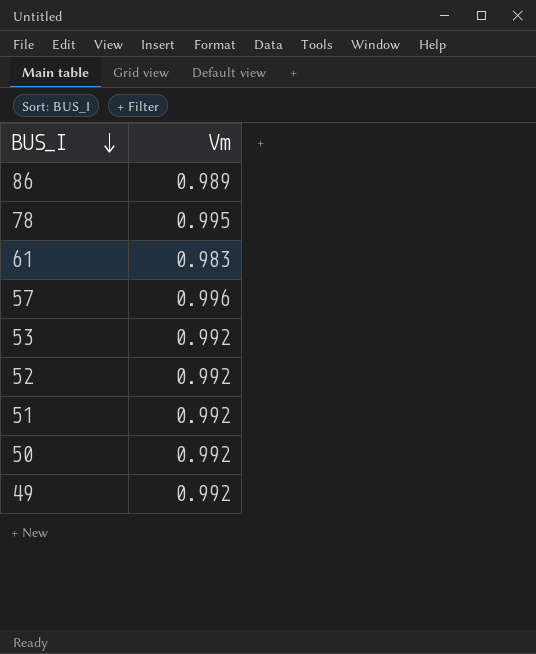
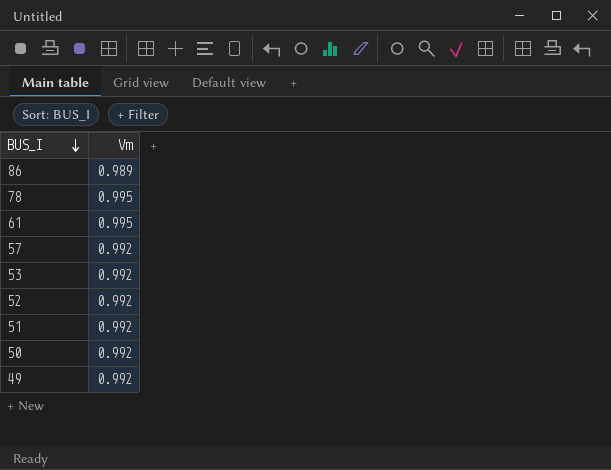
61 | Vm: 0.983 -> 0.995
57 | Vm: 0.996 -> 0.992

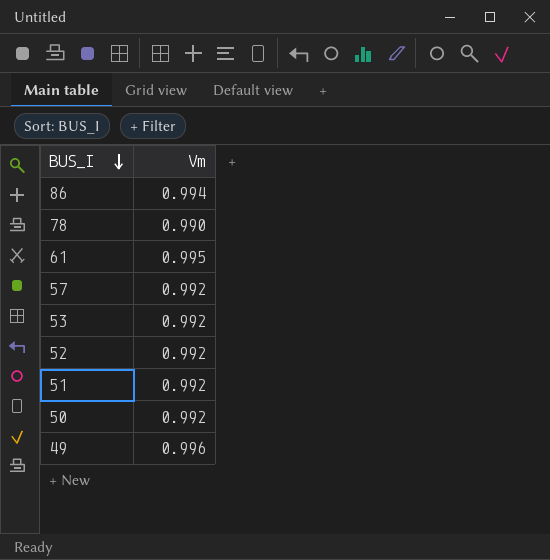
86 | Vm: 0.989 -> 0.994
78 | Vm: 0.995 -> 0.990
49 | Vm: 0.992 -> 0.996

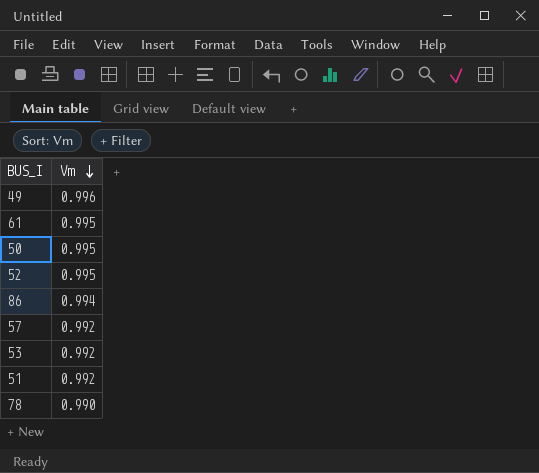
row order: BUS_I descending -> Vm descending
50 | Vm: 0.992 -> 0.995
52 | Vm: 0.992 -> 0.995

